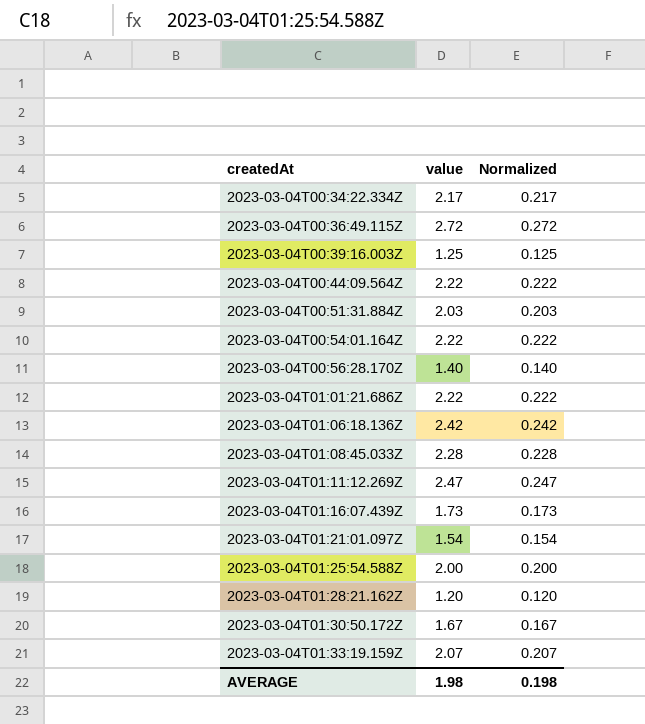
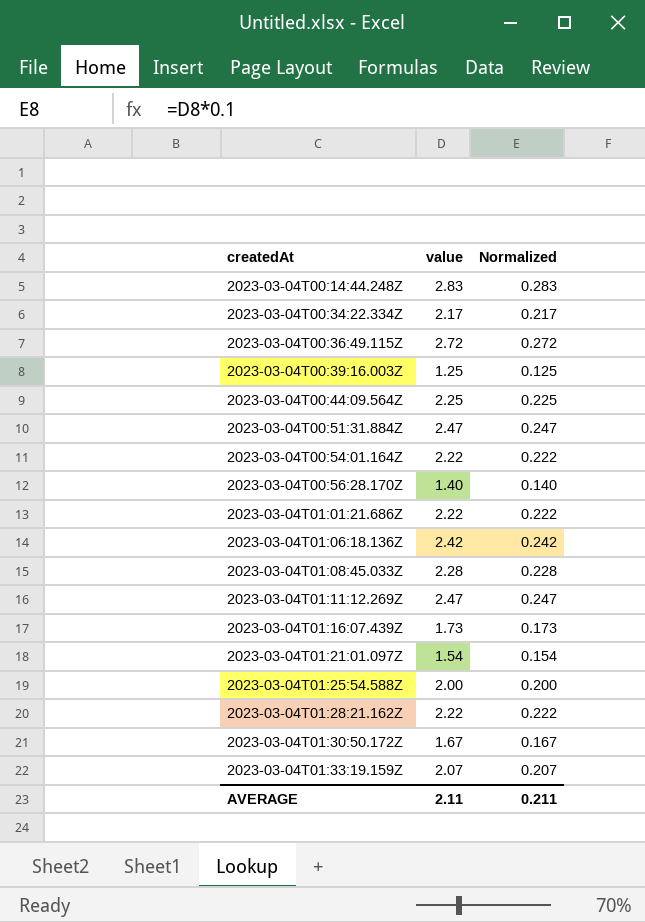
row 2023-03-04T00:14:44.248Z: none -> 2.83 | 0.283
2023-03-04T00:44:09.564Z | value: 2.22 -> 2.25
2023-03-04T00:44:09.564Z | Normalized: 0.222 -> 0.225
2023-03-04T00:51:31.884Z | value: 2.03 -> 2.47
2023-03-04T00:51:31.884Z | Normalized: 0.203 -> 0.247
2023-03-04T01:28:21.162Z | value: 1.20 -> 2.22
2023-03-04T01:28:21.162Z | Normalized: 0.120 -> 0.222
AVERAGE | value: 1.98 -> 2.11
AVERAGE | Normalized: 0.198 -> 0.211

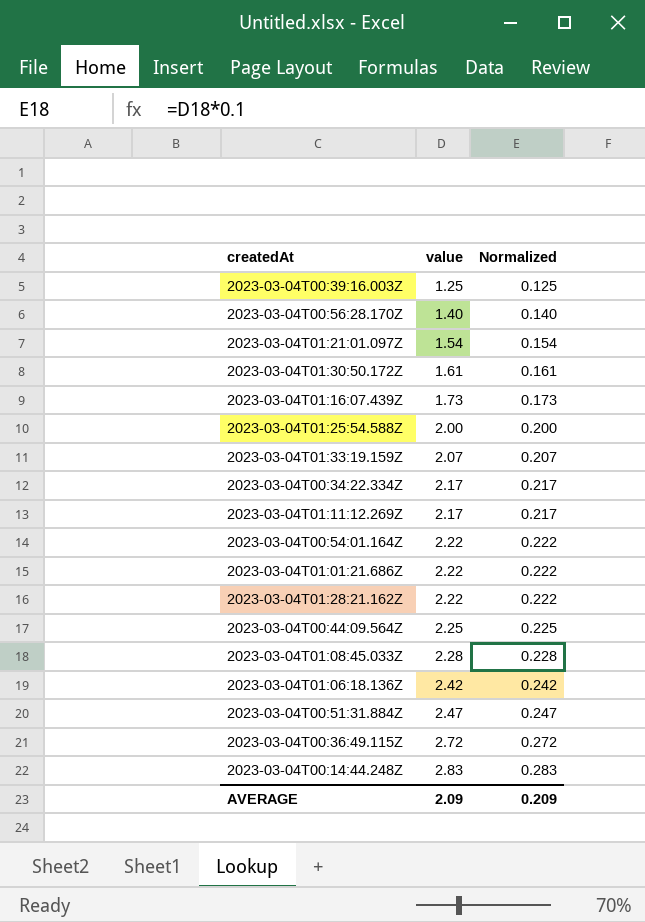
row order: createdAt ascending -> value ascending
2023-03-04T01:30:50.172Z | value: 1.67 -> 1.61
2023-03-04T01:30:50.172Z | Normalized: 0.167 -> 0.161
2023-03-04T01:11:12.269Z | value: 2.47 -> 2.17
2023-03-04T01:11:12.269Z | Normalized: 0.247 -> 0.217
AVERAGE | value: 2.11 -> 2.09
AVERAGE | Normalized: 0.211 -> 0.209

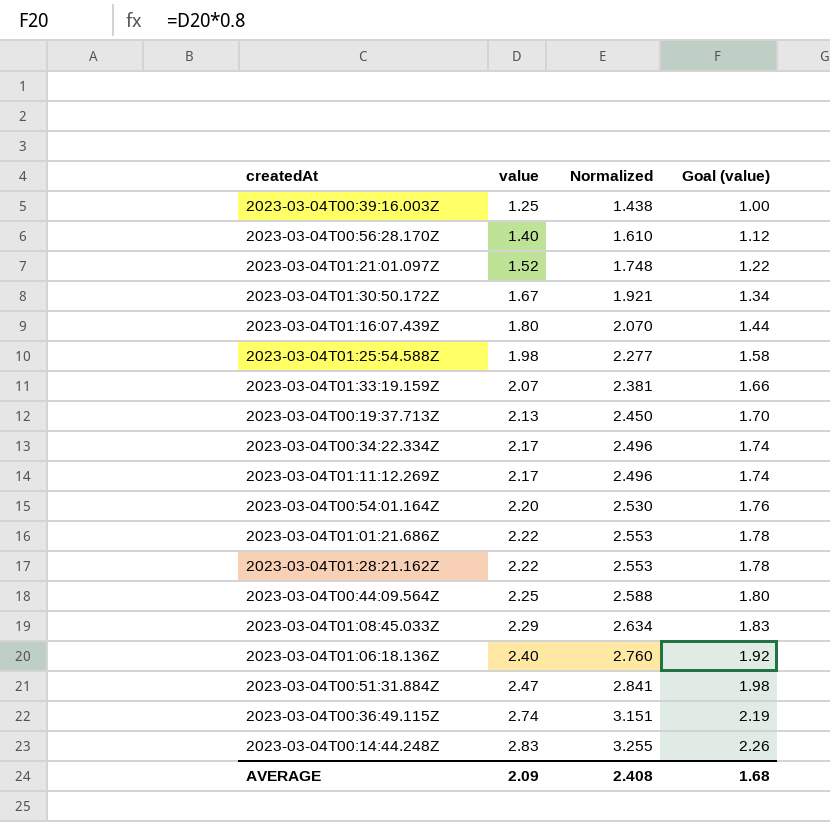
column Normalized | formula: [value] * 0.1 -> [value] * 1.15
column Goal (value) | formula: none -> [value] * 0.8
2023-03-04T01:21:01.097Z | value: 1.54 -> 1.52
2023-03-04T01:30:50.172Z | value: 1.61 -> 1.67
2023-03-04T01:16:07.439Z | value: 1.73 -> 1.80
2023-03-04T01:25:54.588Z | value: 2.00 -> 1.98
row 2023-03-04T00:19:37.713Z: none -> 2.13 | 2.450 | 1.70
2023-03-04T00:54:01.164Z | value: 2.22 -> 2.20
2023-03-04T01:08:45.033Z | value: 2.28 -> 2.29
2023-03-04T01:06:18.136Z | value: 2.42 -> 2.40
2023-03-04T00:36:49.115Z | value: 2.72 -> 2.74
AVERAGE | Normalized: 0.209 -> 2.408

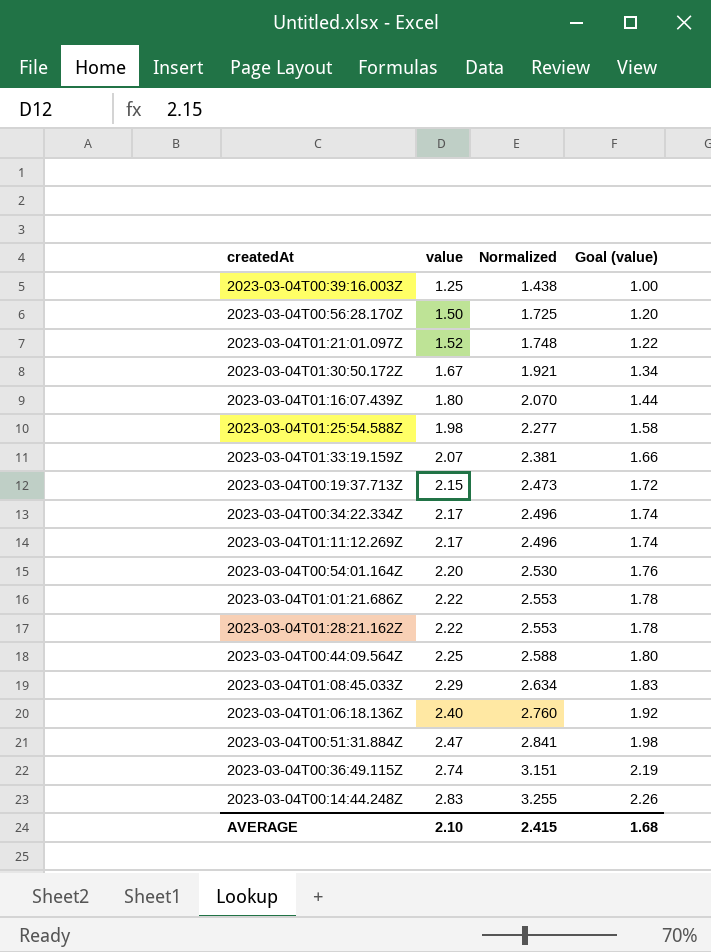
2023-03-04T00:56:28.170Z | value: 1.40 -> 1.50
2023-03-04T00:56:28.170Z | Normalized: 1.610 -> 1.725
2023-03-04T00:56:28.170Z | Goal (value): 1.12 -> 1.20
2023-03-04T00:19:37.713Z | value: 2.13 -> 2.15
2023-03-04T00:19:37.713Z | Normalized: 2.450 -> 2.473
2023-03-04T00:19:37.713Z | Goal (value): 1.70 -> 1.72
AVERAGE | value: 2.09 -> 2.10
AVERAGE | Normalized: 2.408 -> 2.415

